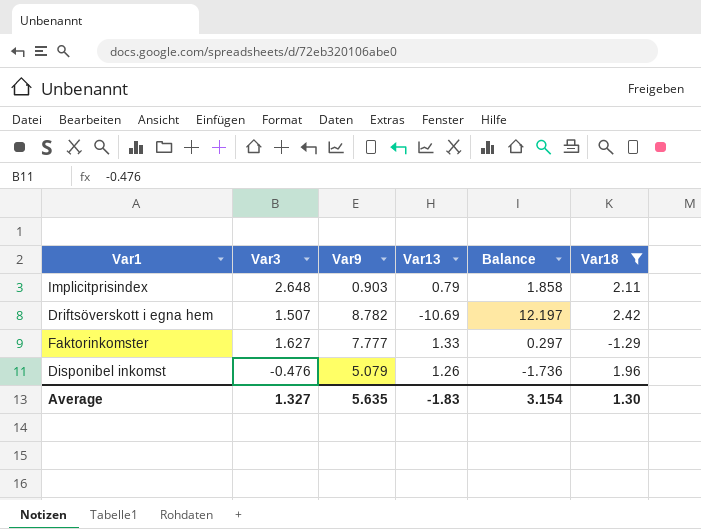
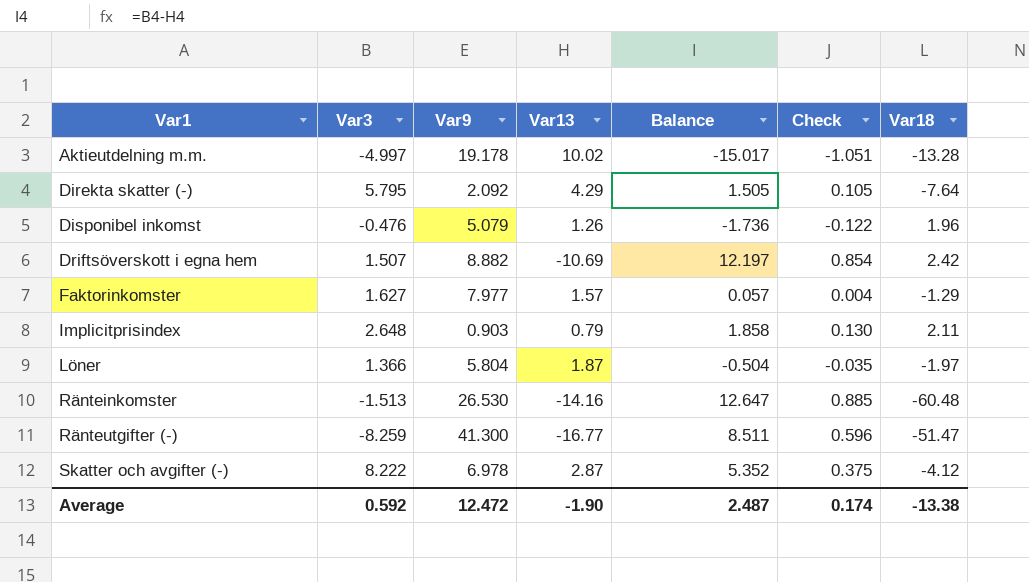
filter: Var18 >= -1.29 -> none
row order: none -> Var1 ascending
column Check | formula: none -> [Balance] * 0.07
Driftsöverskott i egna hem | Var9: 8.782 -> 8.882
Faktorinkomster | Var9: 7.777 -> 7.977
Faktorinkomster | Var13: 1.33 -> 1.57
Faktorinkomster | Balance: 0.297 -> 0.057
Average | Var3: 1.327 -> 0.592
Average | Var9: 5.635 -> 12.472
Average | Var13: -1.83 -> -1.90
Average | Balance: 3.154 -> 2.487
Average | Var18: 1.30 -> -13.38

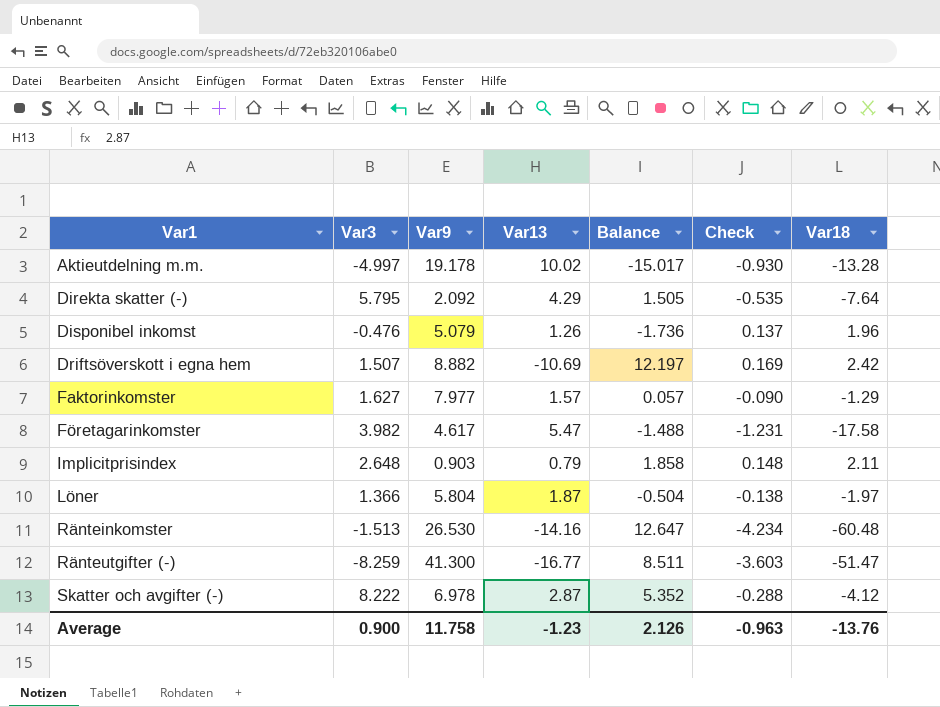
column Check | formula: [Balance] * 0.07 -> [Var18] * 0.07
row Företagarinkomster: none -> 3.982 | 4.617 | 5.47 | -1.488 | -1.231 | -17.58
Average | Var3: 0.592 -> 0.900
Average | Var9: 12.472 -> 11.758
Average | Var13: -1.90 -> -1.23
Average | Balance: 2.487 -> 2.126
Average | Check: 0.174 -> -0.963
Average | Var18: -13.38 -> -13.76

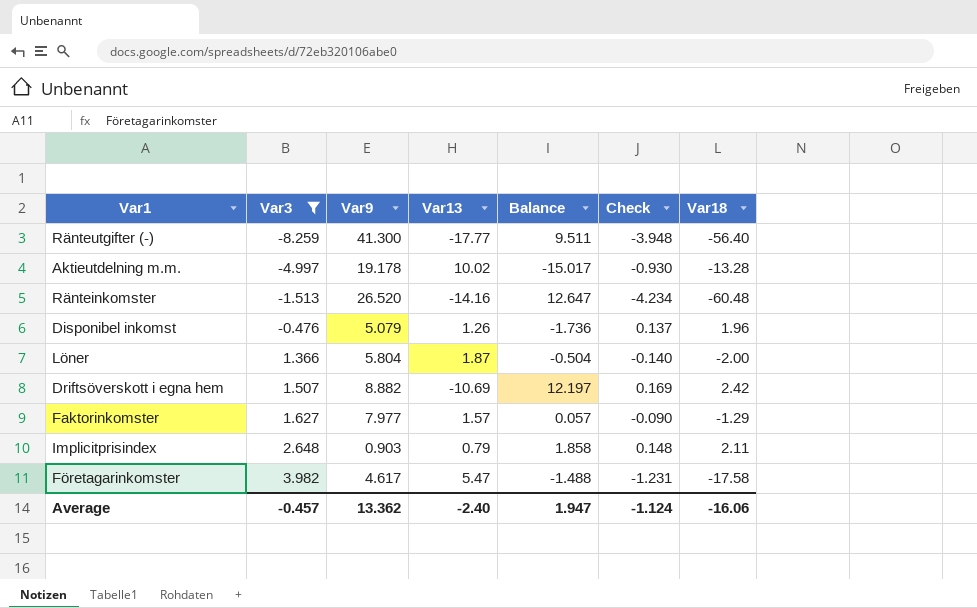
filter: none -> Var3 <= 3.982
row order: Var1 ascending -> Var3 ascending
Ränteutgifter (-) | Var13: -16.77 -> -17.77
Ränteutgifter (-) | Balance: 8.511 -> 9.511
Ränteutgifter (-) | Check: -3.603 -> -3.948
Ränteutgifter (-) | Var18: -51.47 -> -56.40
Ränteinkomster | Var9: 26.530 -> 26.520
Löner | Check: -0.138 -> -0.140
Löner | Var18: -1.97 -> -2.00
Average | Var3: 0.900 -> -0.457
Average | Var9: 11.758 -> 13.362
Average | Var13: -1.23 -> -2.40
Average | Balance: 2.126 -> 1.947
Average | Check: -0.963 -> -1.124
Average | Var18: -13.76 -> -16.06

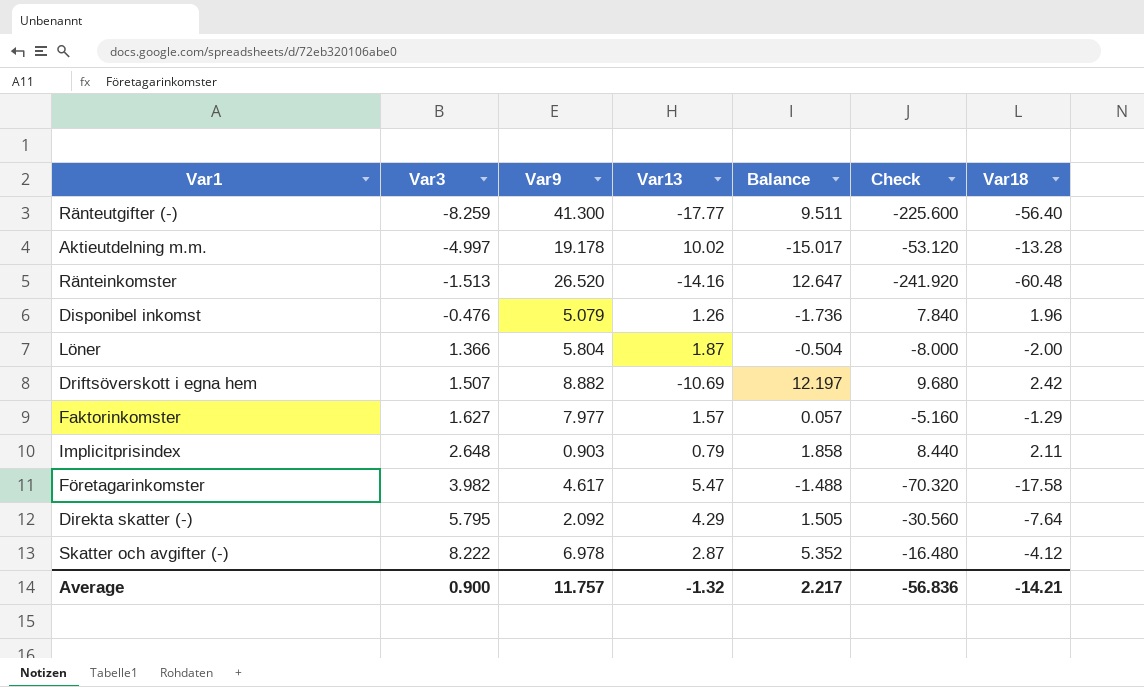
filter: Var3 <= 3.982 -> none
column Check | formula: [Var18] * 0.07 -> [Var18] * 4
Average | Var3: -0.457 -> 0.900
Average | Var9: 13.362 -> 11.757
Average | Var13: -2.40 -> -1.32
Average | Balance: 1.947 -> 2.217
Average | Check: -1.124 -> -56.836
Average | Var18: -16.06 -> -14.21

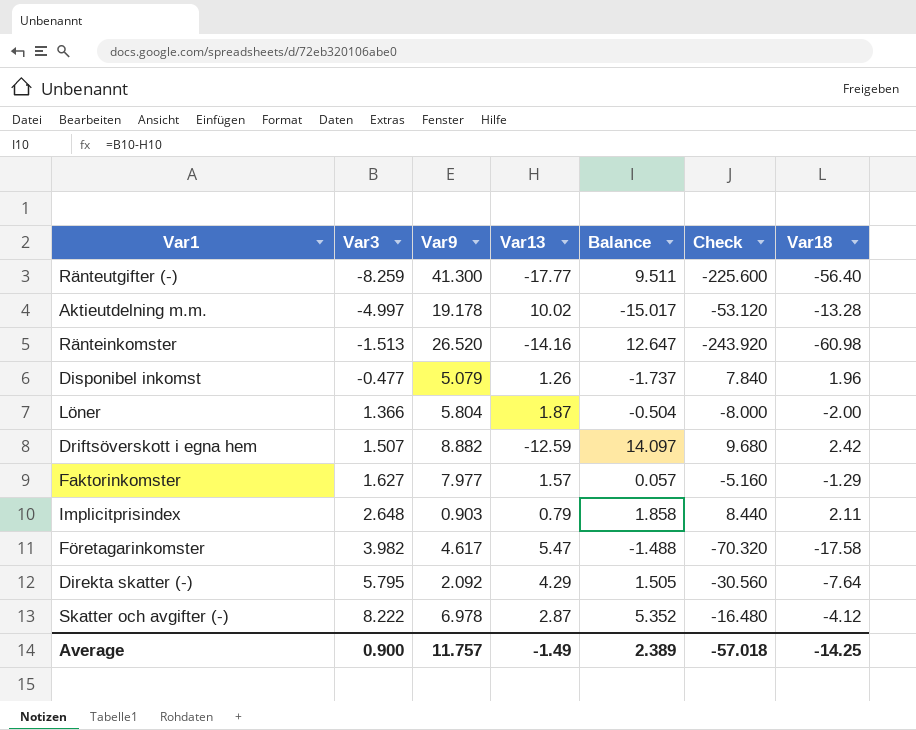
Ränteinkomster | Check: -241.920 -> -243.920
Ränteinkomster | Var18: -60.48 -> -60.98
Disponibel inkomst | Var3: -0.476 -> -0.477
Disponibel inkomst | Balance: -1.736 -> -1.737
Driftsöverskott i egna hem | Var13: -10.69 -> -12.59
Driftsöverskott i egna hem | Balance: 12.197 -> 14.097
Average | Var13: -1.32 -> -1.49
Average | Balance: 2.217 -> 2.389
Average | Check: -56.836 -> -57.018
Average | Var18: -14.21 -> -14.25

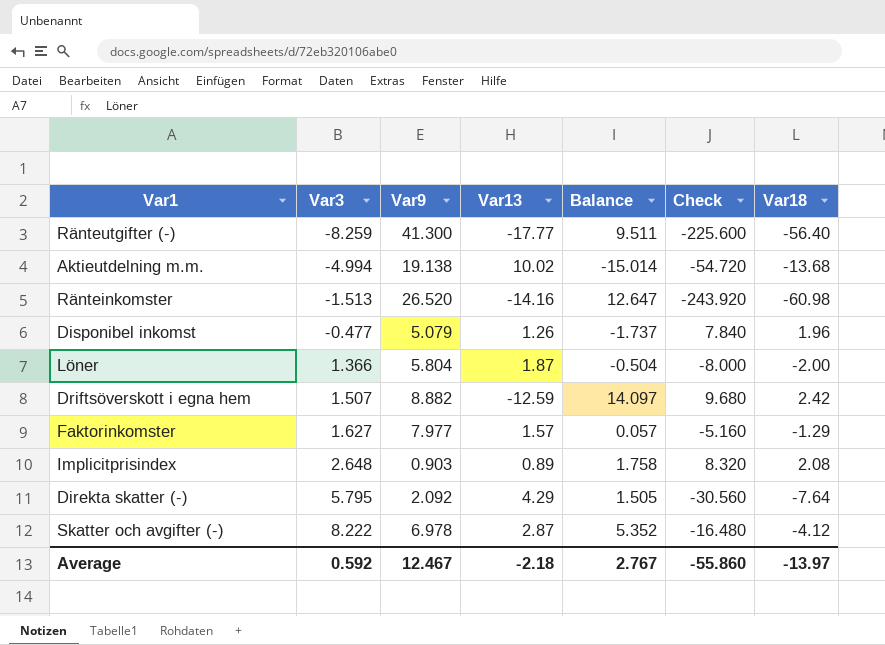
row Företagarinkomster: 3.982 | 4.617 | 5.47 | -1.488 | -70.320 | -17.58 -> none
Aktieutdelning m.m. | Var3: -4.997 -> -4.994
Aktieutdelning m.m. | Var9: 19.178 -> 19.138
Aktieutdelning m.m. | Balance: -15.017 -> -15.014
Aktieutdelning m.m. | Check: -53.120 -> -54.720
Aktieutdelning m.m. | Var18: -13.28 -> -13.68
Implicitprisindex | Var13: 0.79 -> 0.89
Implicitprisindex | Balance: 1.858 -> 1.758
Implicitprisindex | Check: 8.440 -> 8.320
Implicitprisindex | Var18: 2.11 -> 2.08
Average | Var3: 0.900 -> 0.592
Average | Var9: 11.757 -> 12.467
Average | Var13: -1.49 -> -2.18
Average | Balance: 2.389 -> 2.767
Average | Check: -57.018 -> -55.860
Average | Var18: -14.25 -> -13.97

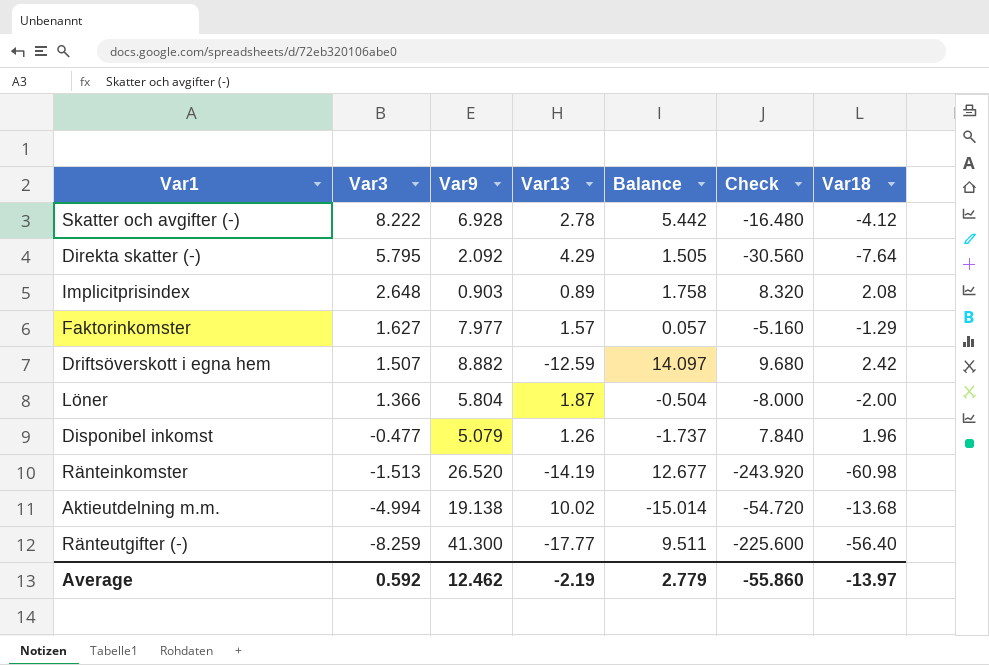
row order: Var3 ascending -> Var3 descending
Skatter och avgifter (-) | Var9: 6.978 -> 6.928
Skatter och avgifter (-) | Var13: 2.87 -> 2.78
Skatter och avgifter (-) | Balance: 5.352 -> 5.442
Ränteinkomster | Var13: -14.16 -> -14.19
Ränteinkomster | Balance: 12.647 -> 12.677
Average | Var9: 12.467 -> 12.462
Average | Var13: -2.18 -> -2.19
Average | Balance: 2.767 -> 2.779

